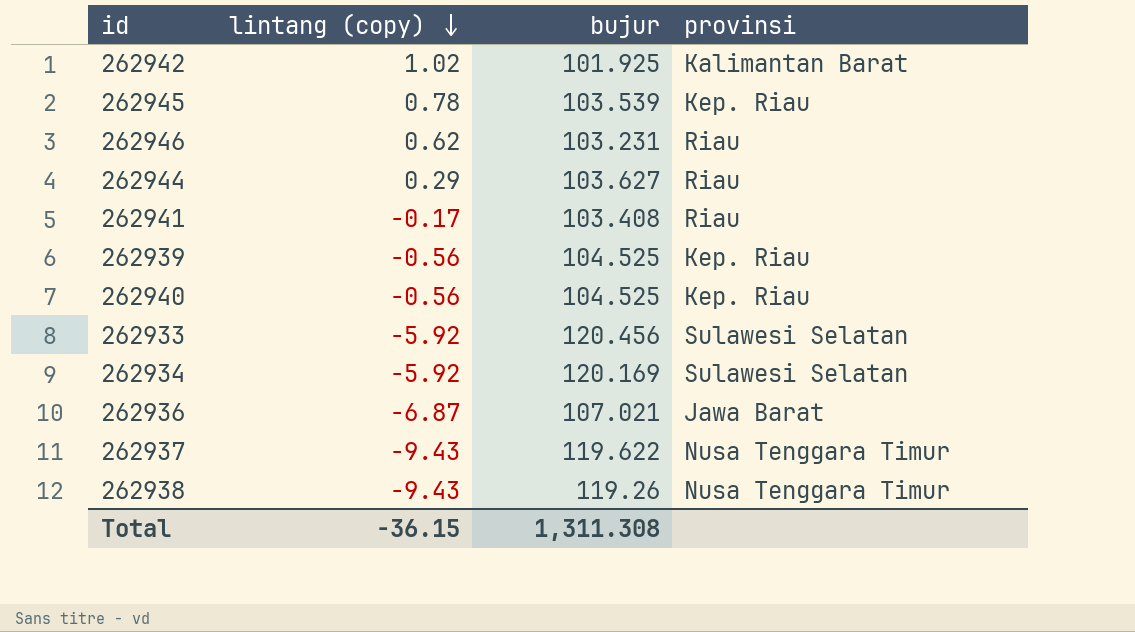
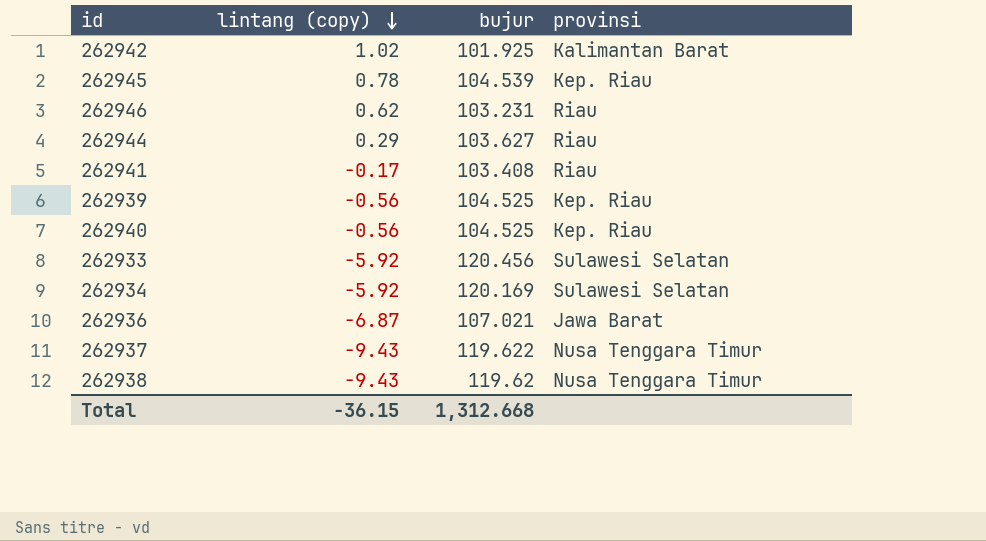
262945 | bujur: 103.539 -> 104.539
262938 | bujur: 119.26 -> 119.62
Total | bujur: 1,311.308 -> 1,312.668

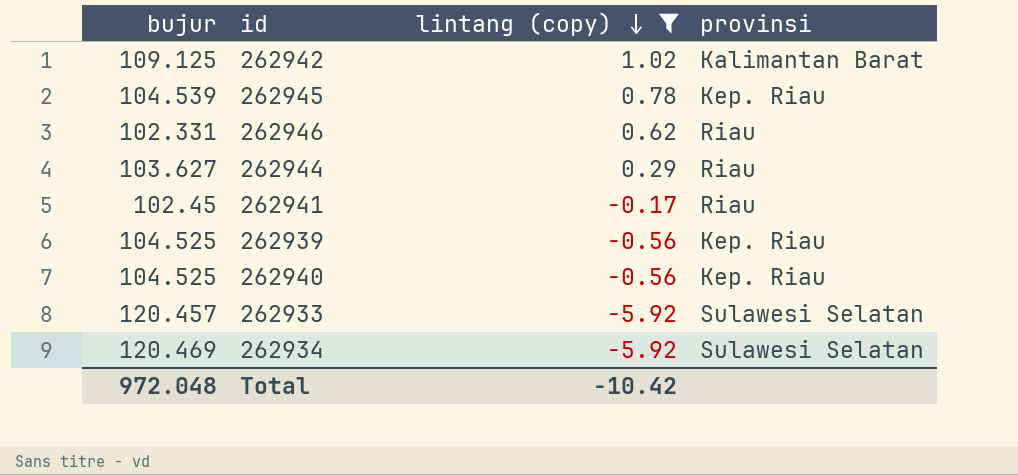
filter: none -> lintang (copy) >= -5.92
column bujur | position: 3 -> 1
262942 | bujur: 101.925 -> 109.125
262946 | bujur: 103.231 -> 102.331
262941 | bujur: 103.408 -> 102.45
262933 | bujur: 120.456 -> 120.457
262934 | bujur: 120.169 -> 120.469
Total | bujur: 1,312.668 -> 972.048
Total | lintang (copy): -36.15 -> -10.42

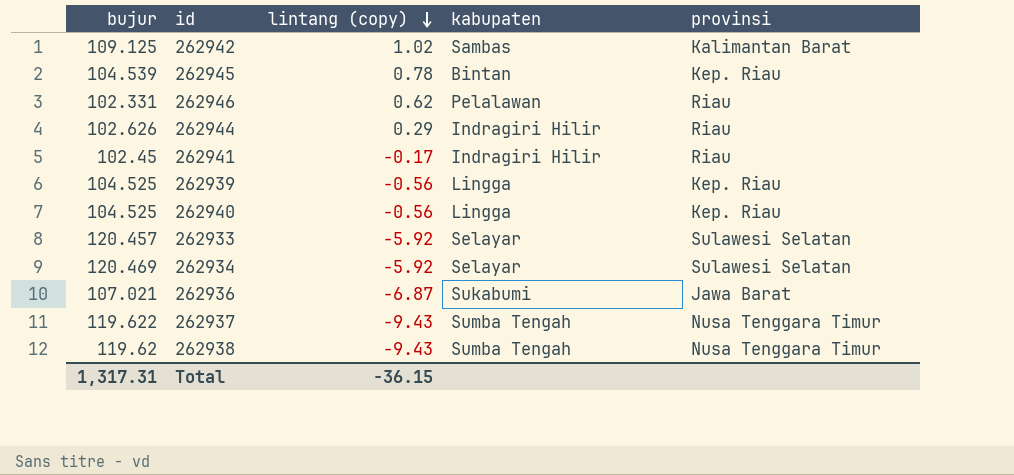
filter: lintang (copy) >= -5.92 -> none
column kabupaten | position: none -> 4
262944 | bujur: 103.627 -> 102.626
Total | bujur: 972.048 -> 1,317.31
Total | lintang (copy): -10.42 -> -36.15

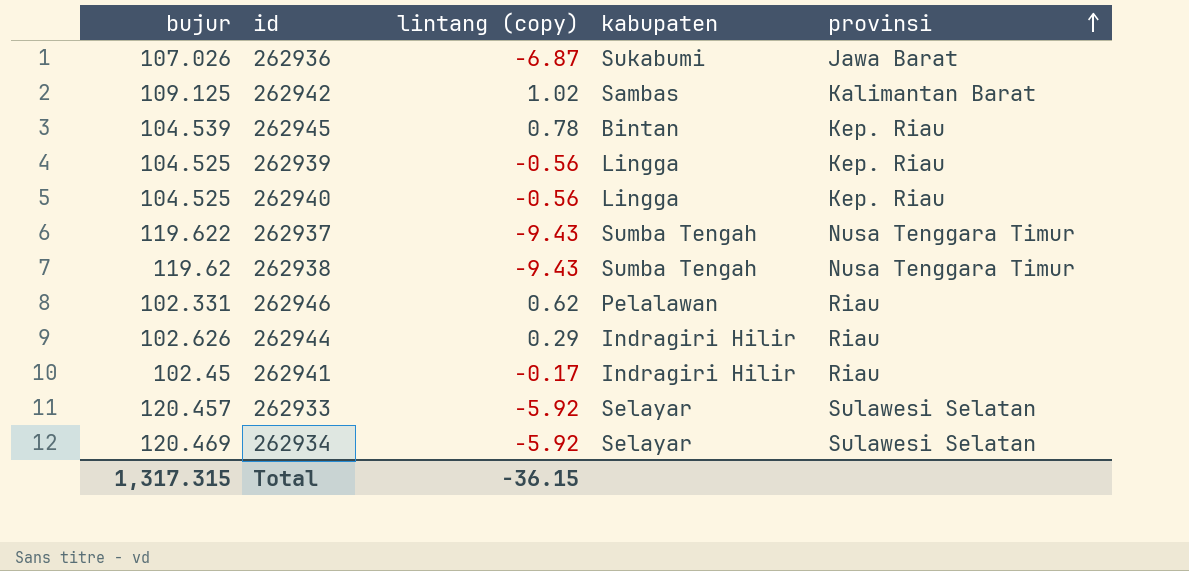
row order: lintang (copy) descending -> provinsi ascending
262936 | bujur: 107.021 -> 107.026
Total | bujur: 1,317.31 -> 1,317.315

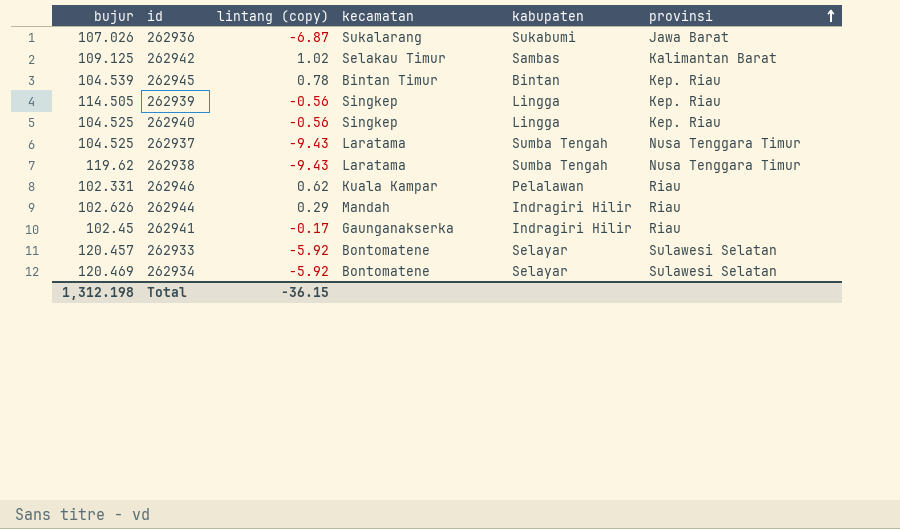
column kecamatan | position: none -> 4
262939 | bujur: 104.525 -> 114.505
262937 | bujur: 119.622 -> 104.525
Total | bujur: 1,317.315 -> 1,312.198

